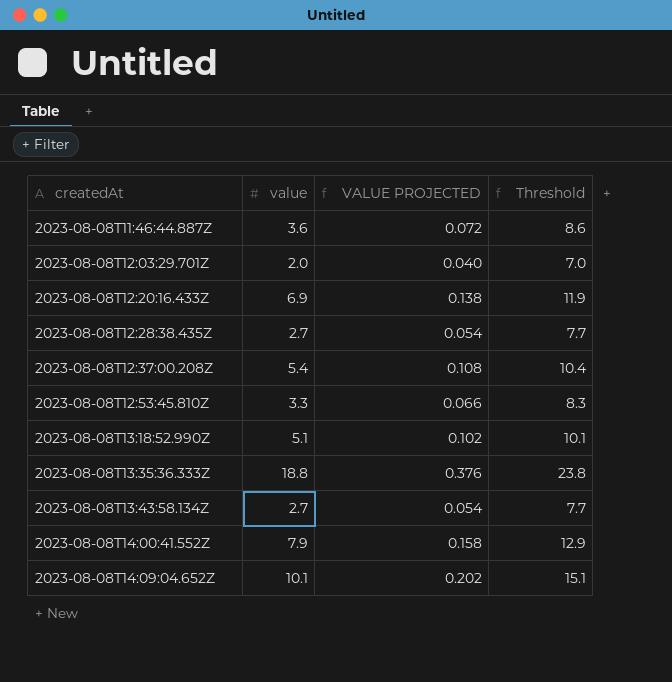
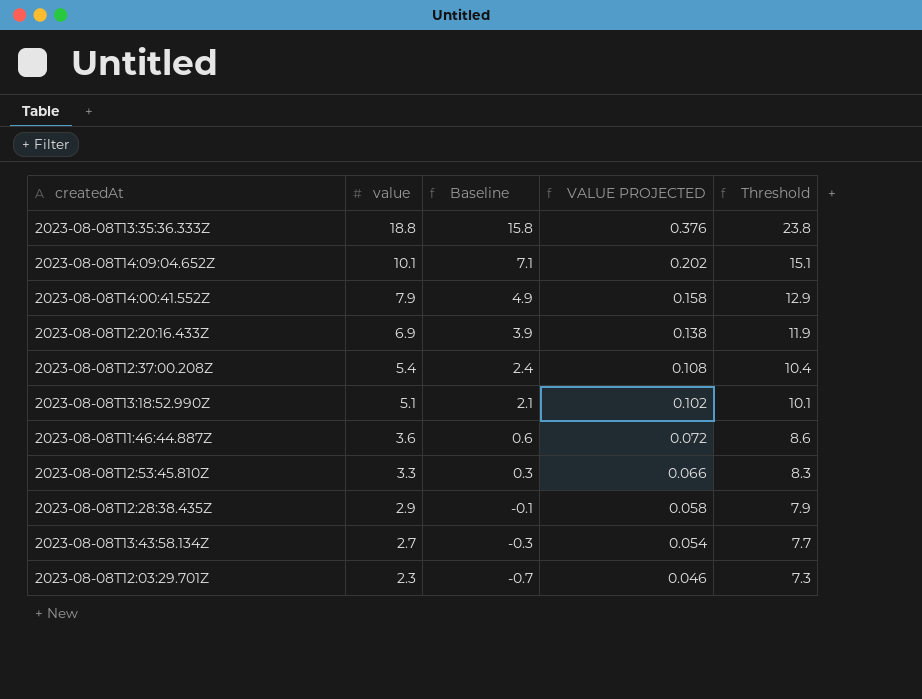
row order: createdAt ascending -> value descending
column Baseline | formula: none -> [value] - 3
2023-08-08T12:28:38.435Z | value: 2.7 -> 2.9
2023-08-08T12:28:38.435Z | VALUE PROJECTED: 0.054 -> 0.058
2023-08-08T12:28:38.435Z | Threshold: 7.7 -> 7.9
2023-08-08T12:03:29.701Z | value: 2.0 -> 2.3
2023-08-08T12:03:29.701Z | VALUE PROJECTED: 0.040 -> 0.046
2023-08-08T12:03:29.701Z | Threshold: 7.0 -> 7.3

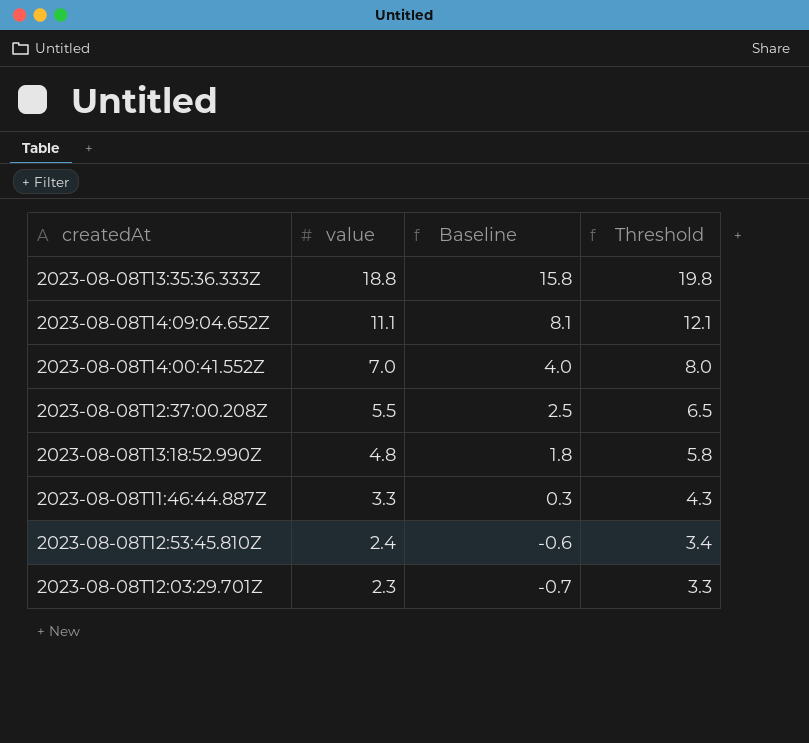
column VALUE PROJECTED | formula: [value] * 0.02 -> none
column Threshold | formula: [value] + 5 -> [value] + 1
row 2023-08-08T12:20:16.433Z: 6.9 | 3.9 | 0.138 | 11.9 -> none
row 2023-08-08T12:28:38.435Z: 2.9 | -0.1 | 0.058 | 7.9 -> none
row 2023-08-08T13:43:58.134Z: 2.7 | -0.3 | 0.054 | 7.7 -> none
2023-08-08T14:09:04.652Z | value: 10.1 -> 11.1
2023-08-08T14:09:04.652Z | Baseline: 7.1 -> 8.1
2023-08-08T14:00:41.552Z | value: 7.9 -> 7.0
2023-08-08T14:00:41.552Z | Baseline: 4.9 -> 4.0
2023-08-08T12:37:00.208Z | value: 5.4 -> 5.5
2023-08-08T12:37:00.208Z | Baseline: 2.4 -> 2.5
2023-08-08T13:18:52.990Z | value: 5.1 -> 4.8
2023-08-08T13:18:52.990Z | Baseline: 2.1 -> 1.8
2023-08-08T11:46:44.887Z | value: 3.6 -> 3.3
2023-08-08T11:46:44.887Z | Baseline: 0.6 -> 0.3
2023-08-08T12:53:45.810Z | value: 3.3 -> 2.4
2023-08-08T12:53:45.810Z | Baseline: 0.3 -> -0.6

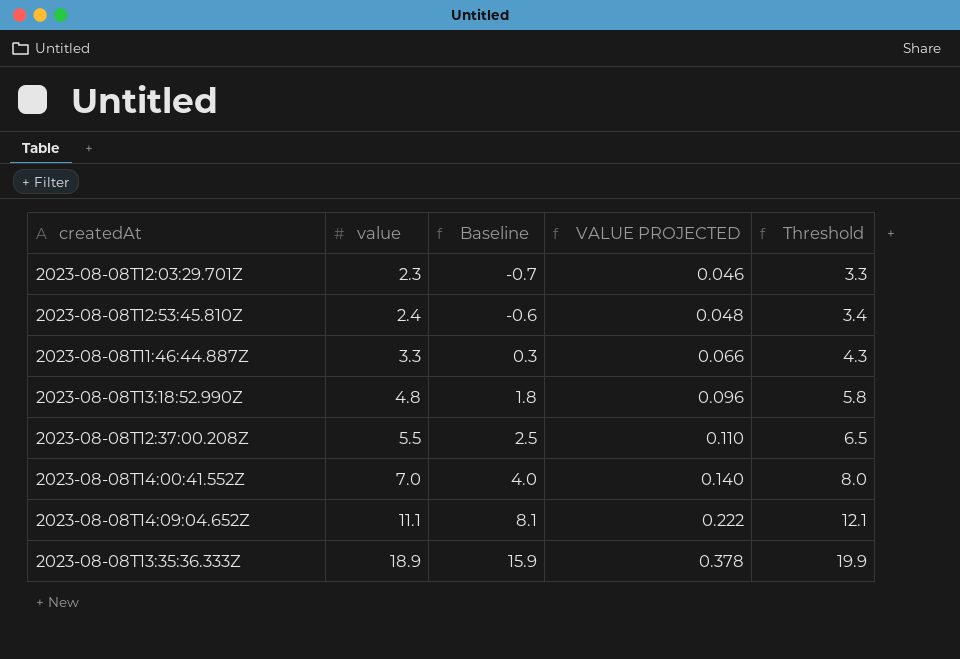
row order: value descending -> value ascending
column VALUE PROJECTED | formula: none -> [value] * 0.02
2023-08-08T13:35:36.333Z | value: 18.8 -> 18.9
2023-08-08T13:35:36.333Z | Baseline: 15.8 -> 15.9
2023-08-08T13:35:36.333Z | Threshold: 19.8 -> 19.9

